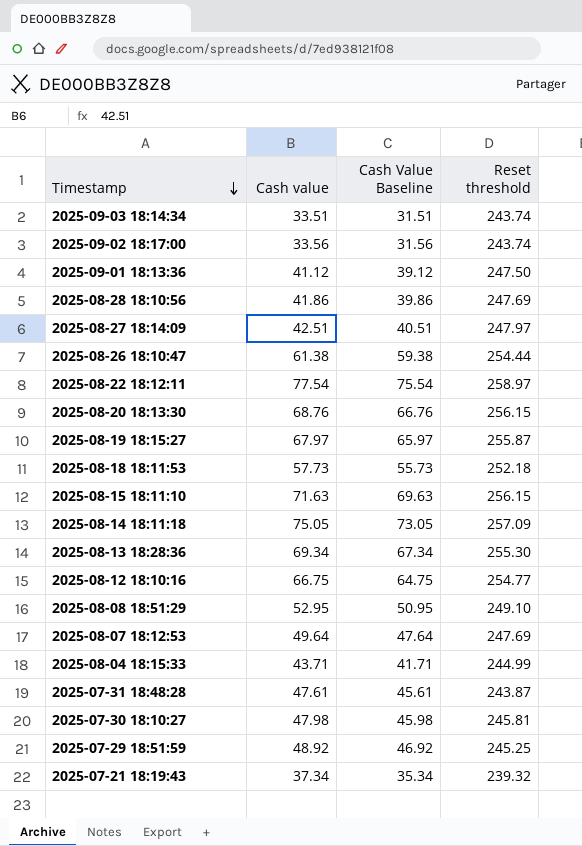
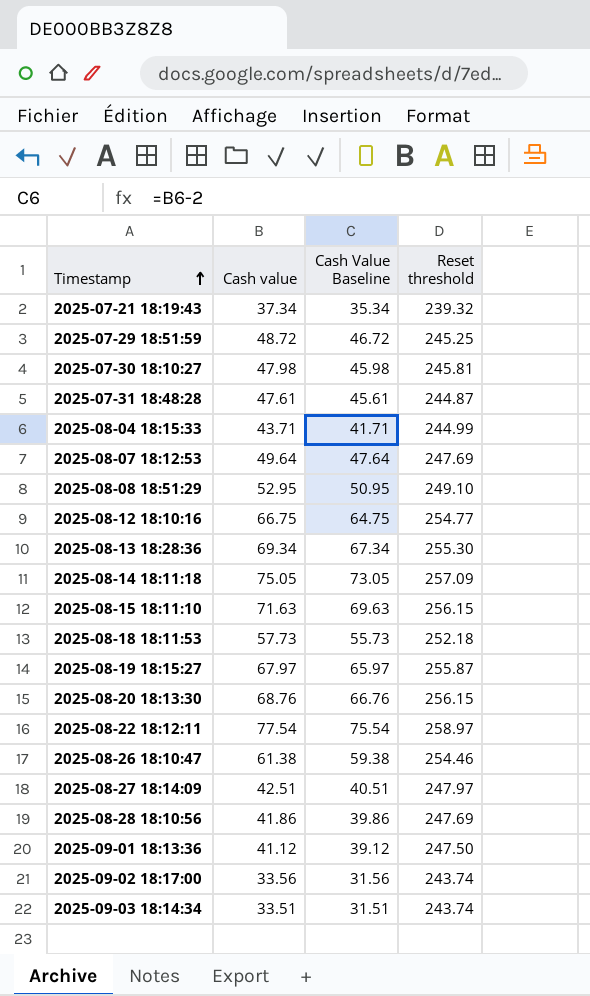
row order: Timestamp descending -> Timestamp ascending
2025-07-29 18:51:59 | Cash value: 48.92 -> 48.72
2025-07-29 18:51:59 | Cash Value Baseline: 46.92 -> 46.72
2025-07-31 18:48:28 | Reset threshold: 243.87 -> 244.87
2025-08-26 18:10:47 | Reset threshold: 254.44 -> 254.46

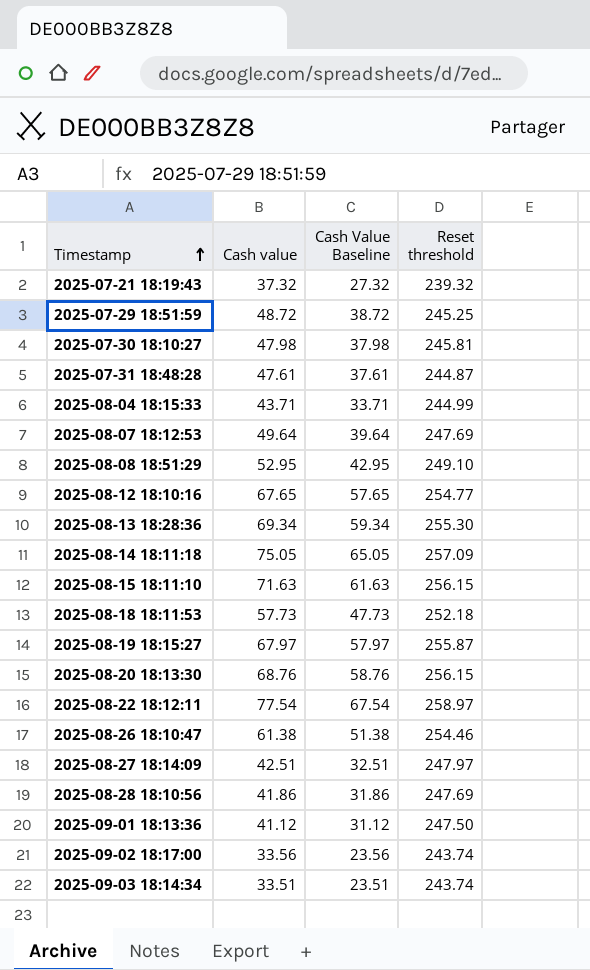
column Cash Value Baseline | formula: [Cash value] - 2 -> [Cash value] - 10
2025-07-21 18:19:43 | Cash value: 37.34 -> 37.32
2025-08-12 18:10:16 | Cash value: 66.75 -> 67.65

